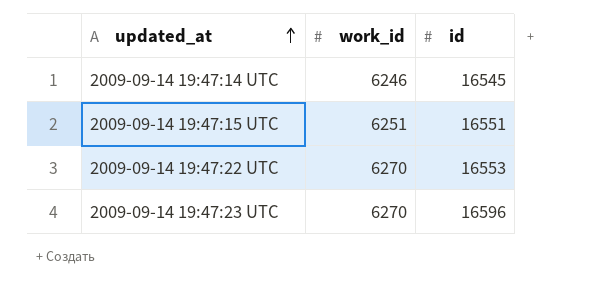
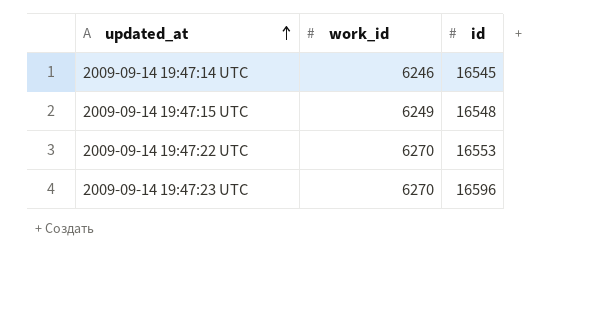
2009-09-14 19:47:15 UTC | work_id: 6251 -> 6249
2009-09-14 19:47:15 UTC | id: 16551 -> 16548

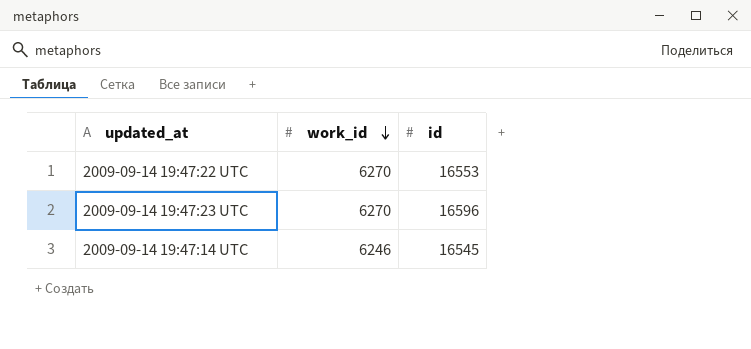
row order: updated_at ascending -> work_id descending
row 2009-09-14 19:47:15 UTC: 6249 | 16548 -> none

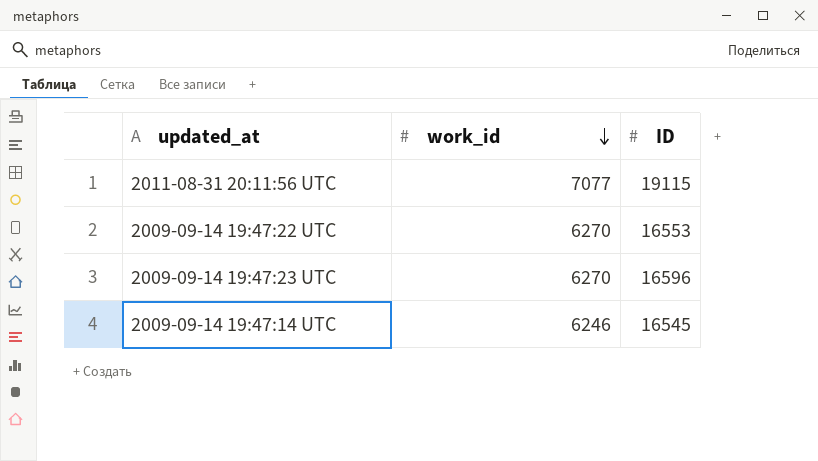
column name: id -> ID
row 2011-08-31 20:11:56 UTC: none -> 7077 | 19115

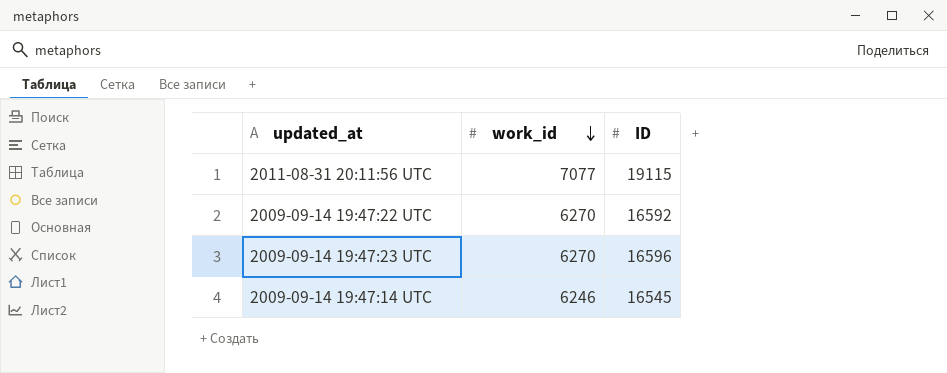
2009-09-14 19:47:22 UTC | ID: 16553 -> 16592

